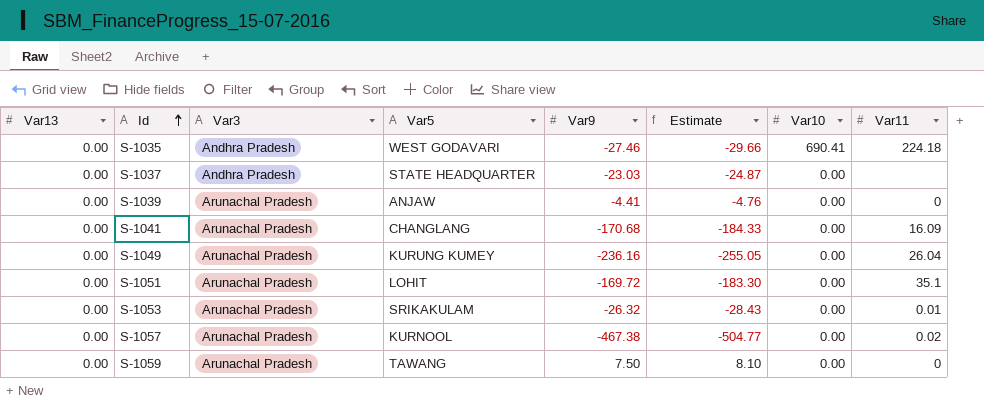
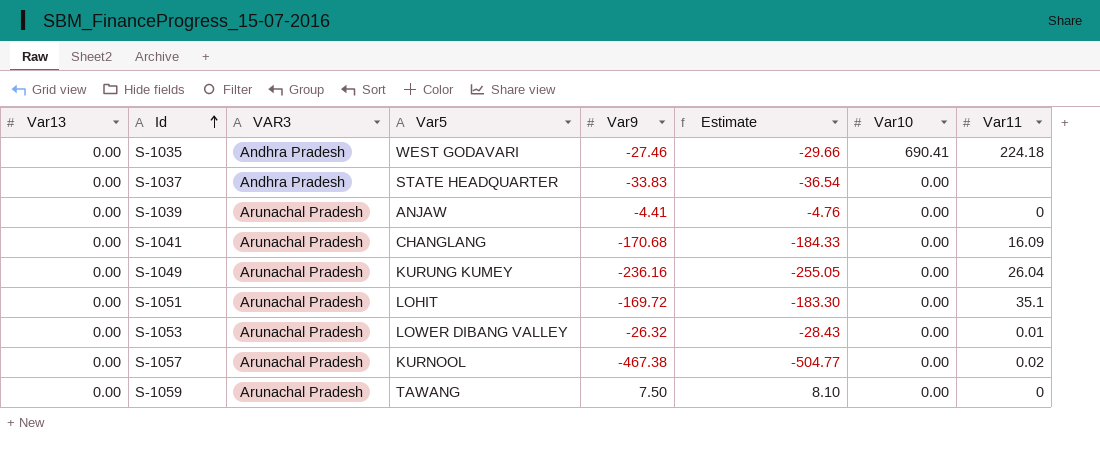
column name: Var3 -> VAR3
S-1037 | Var9: -23.03 -> -33.83
S-1037 | Estimate: -24.87 -> -36.54
S-1053 | Var5: SRIKAKULAM -> LOWER DIBANG VALLEY

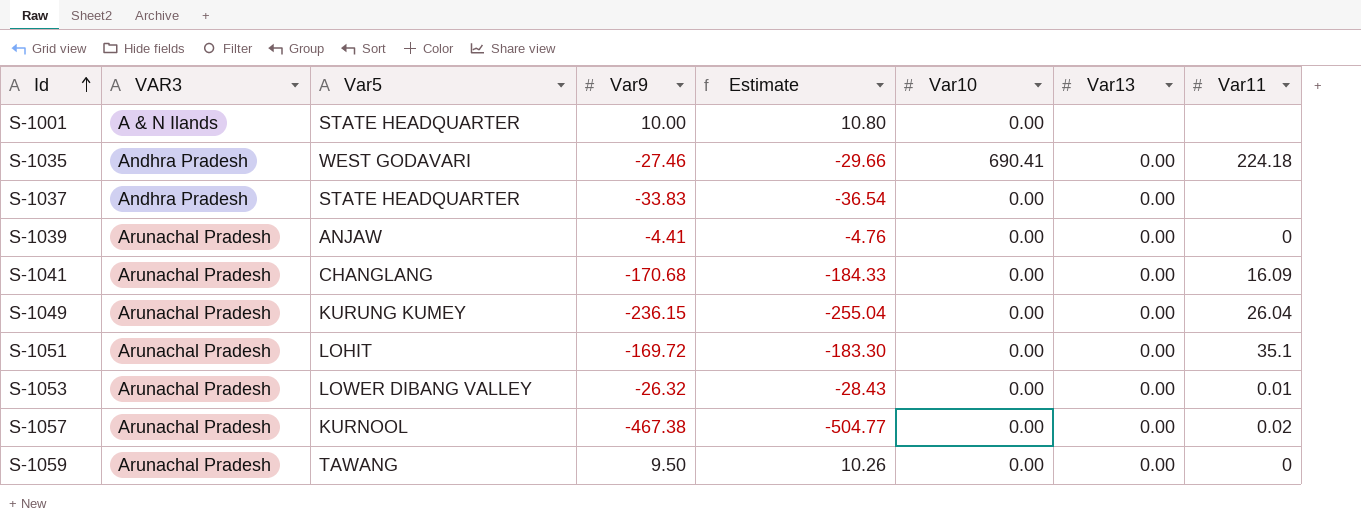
column Var13 | position: 1 -> 7
row S-1001: none -> A & N Ilands | STATE HEADQUARTER | 10.00 | 10.80 | 0.00 | none | none
S-1049 | Var9: -236.16 -> -236.15
S-1049 | Estimate: -255.05 -> -255.04
S-1059 | Var9: 7.50 -> 9.50
S-1059 | Estimate: 8.10 -> 10.26

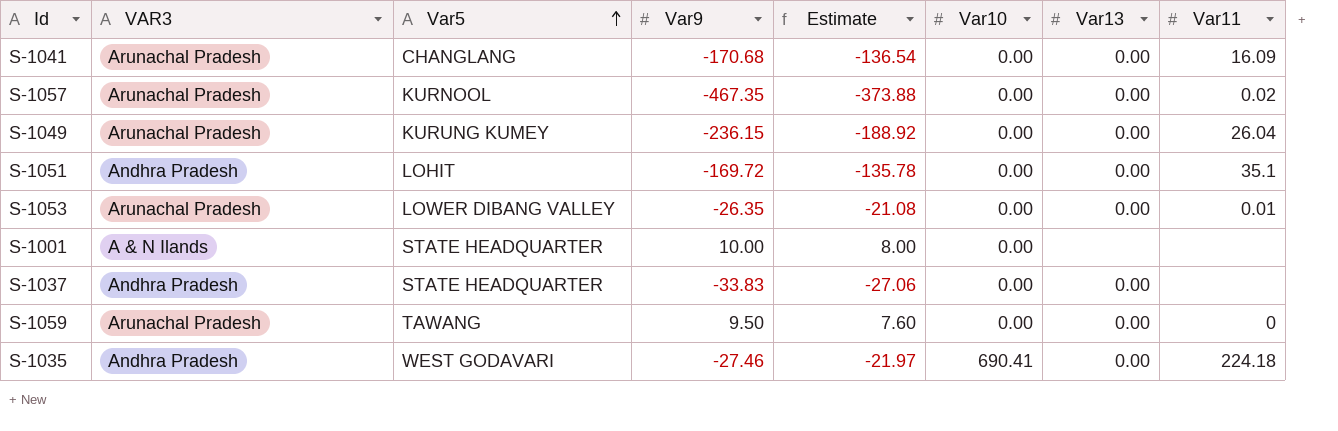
row order: Id ascending -> Var5 ascending
column Estimate | formula: [Var9] * 1.08 -> [Var9] * 0.8
row S-1039: Arunachal Pradesh | ANJAW | -4.41 | -4.76 | 0.00 | 0.00 | 0 -> none
S-1057 | Var9: -467.38 -> -467.35
S-1051 | VAR3: Arunachal Pradesh -> Andhra Pradesh
S-1053 | Var9: -26.32 -> -26.35

